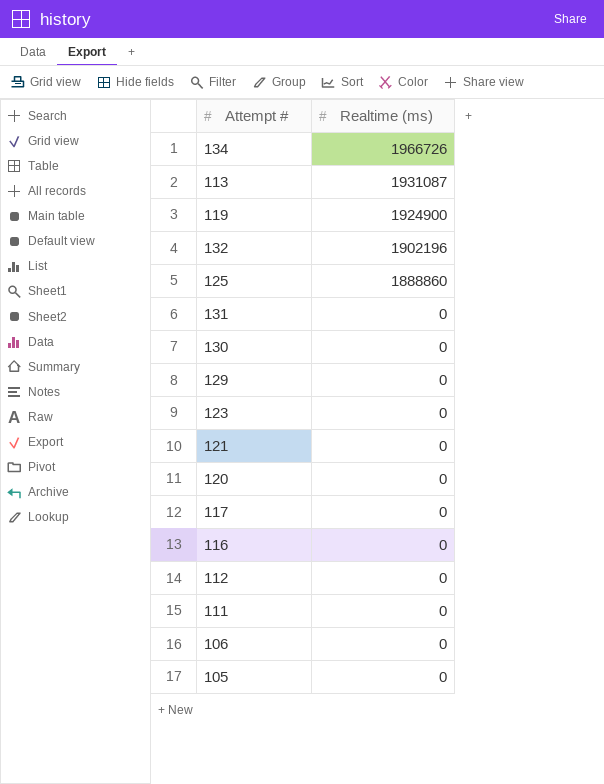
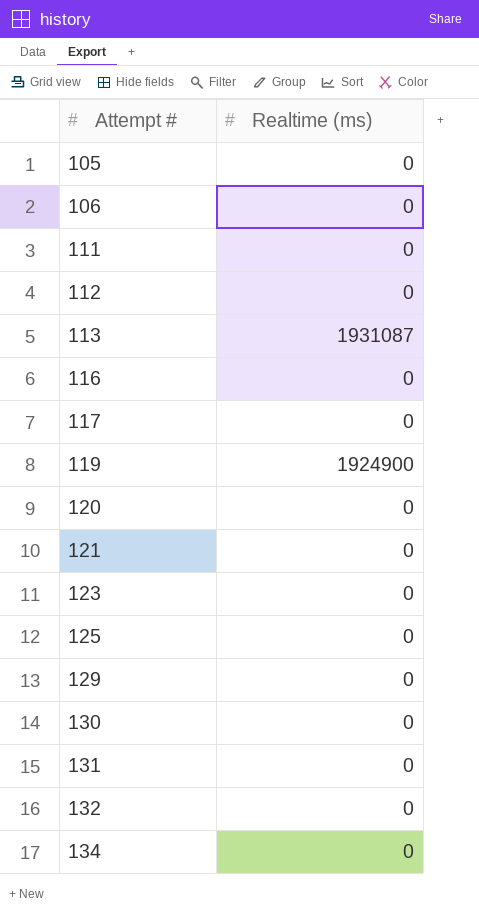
row order: Realtime (ms) descending -> Attempt # ascending
125 | Realtime (ms): 1888860 -> 0
132 | Realtime (ms): 1902196 -> 0
134 | Realtime (ms): 1966726 -> 0

